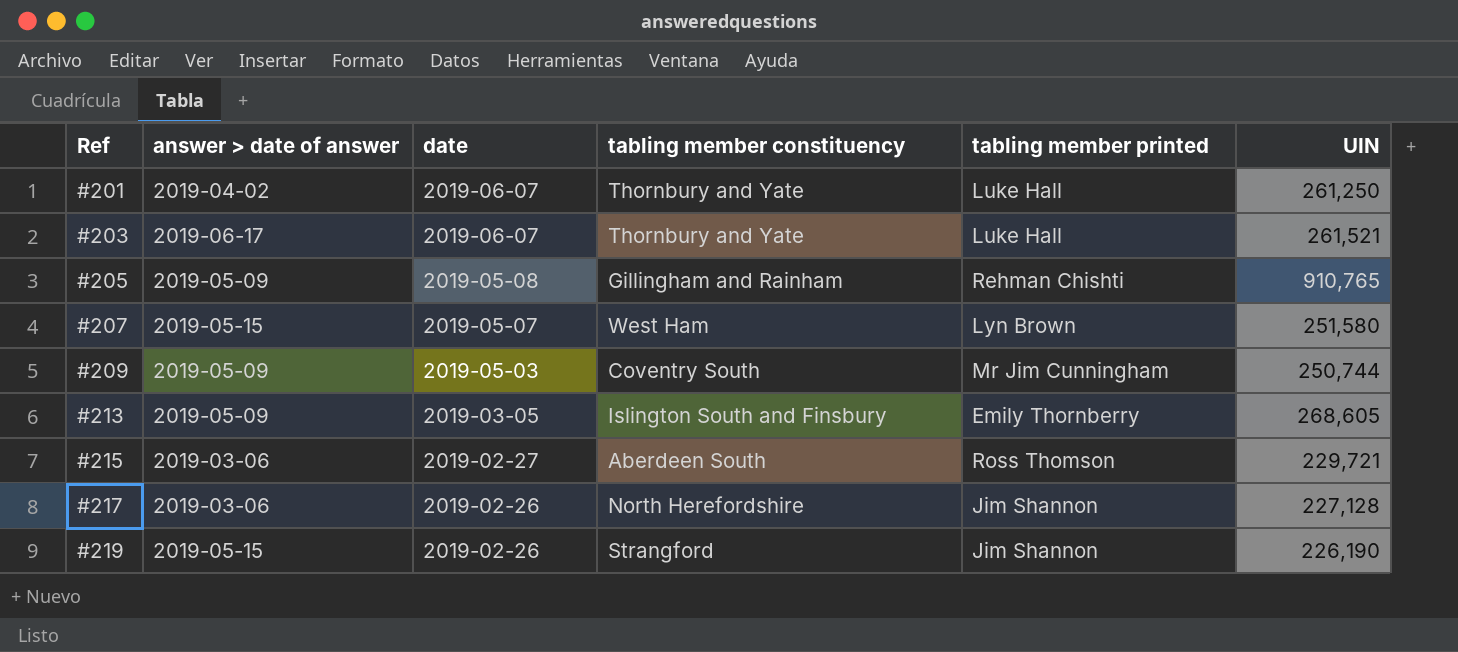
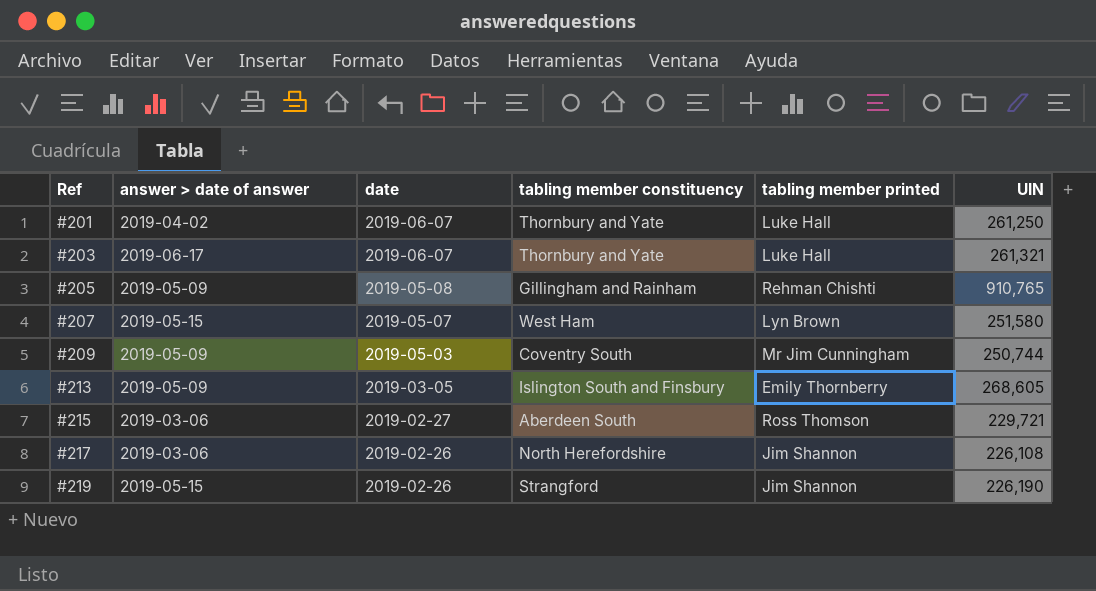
#203 | UIN: 261,521 -> 261,321
#217 | UIN: 227,128 -> 226,108

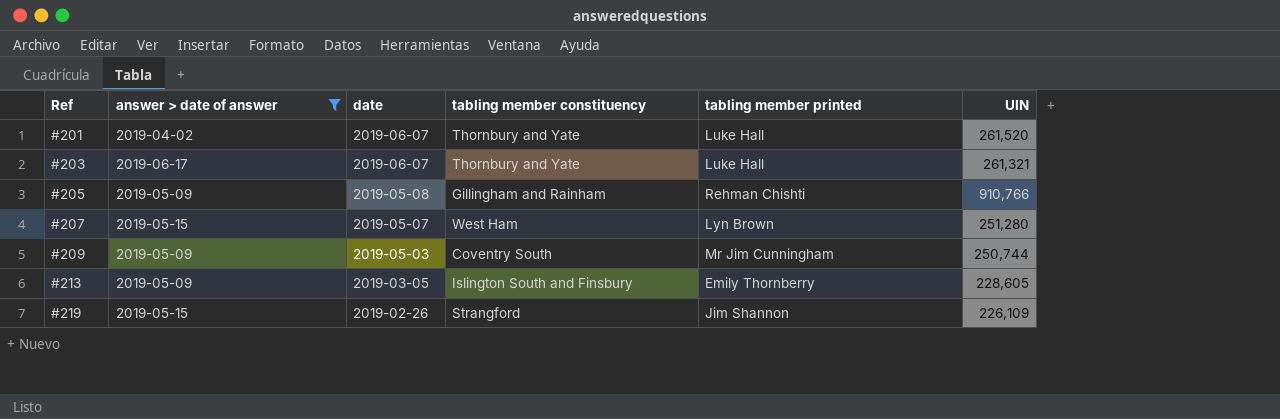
filter: none -> answer > date of answer != 2019-03-06
#201 | UIN: 261,250 -> 261,520
#205 | UIN: 910,765 -> 910,766
#207 | UIN: 251,580 -> 251,280
#213 | UIN: 268,605 -> 228,605
#219 | UIN: 226,190 -> 226,109

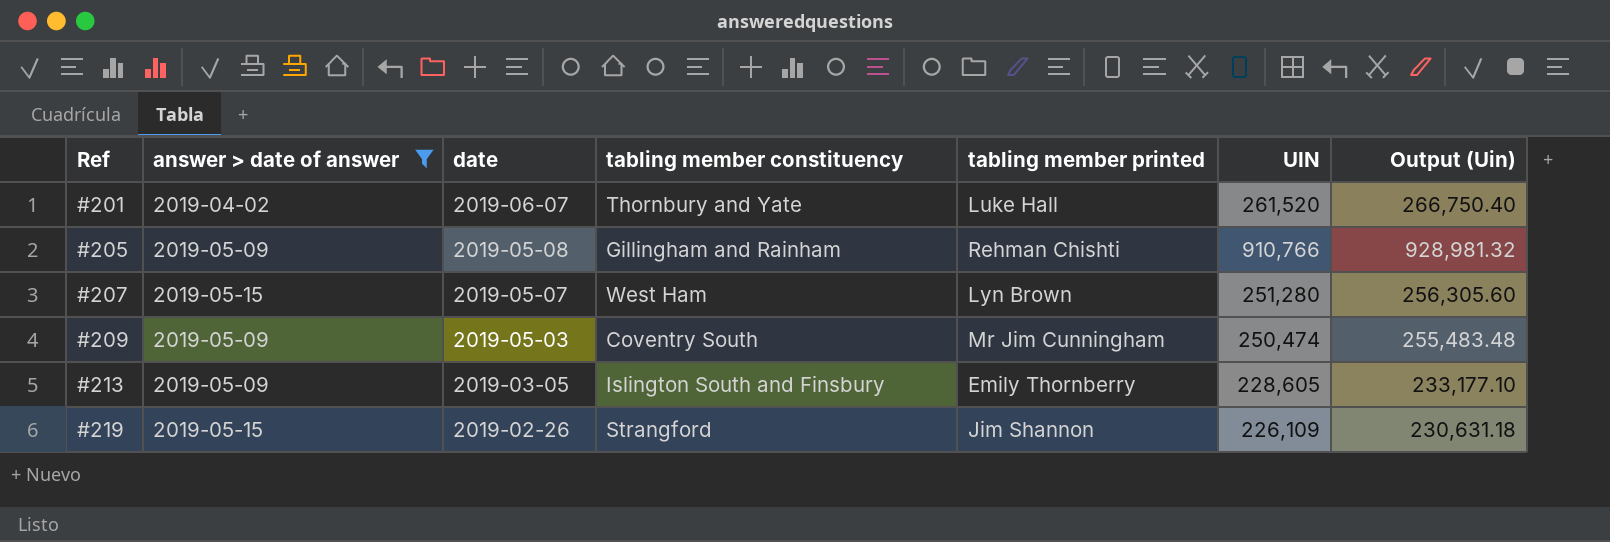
column Output (Uin) | formula: none -> [UIN] * 1.02
row #203: 2019-06-17 | 2019-06-07 | Thornbury and Yate | Luke Hall | 261,321 -> none
#209 | UIN: 250,744 -> 250,474

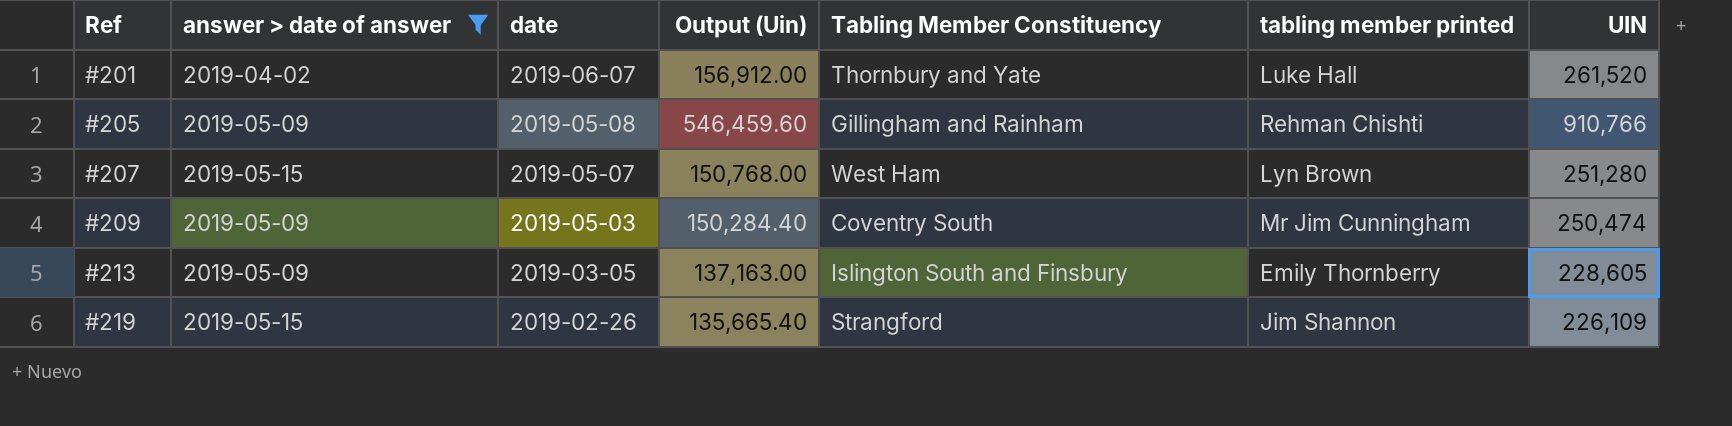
column Output (Uin) | formula: [UIN] * 1.02 -> [UIN] * 0.6
column Output (Uin) | position: 7 -> 4
column name: tabling member constituency -> Tabling Member Constituency

